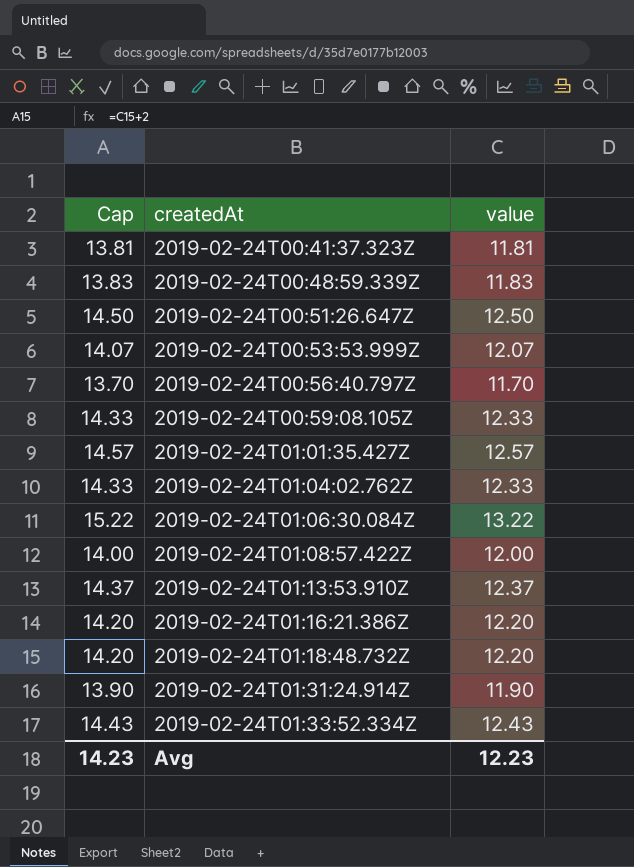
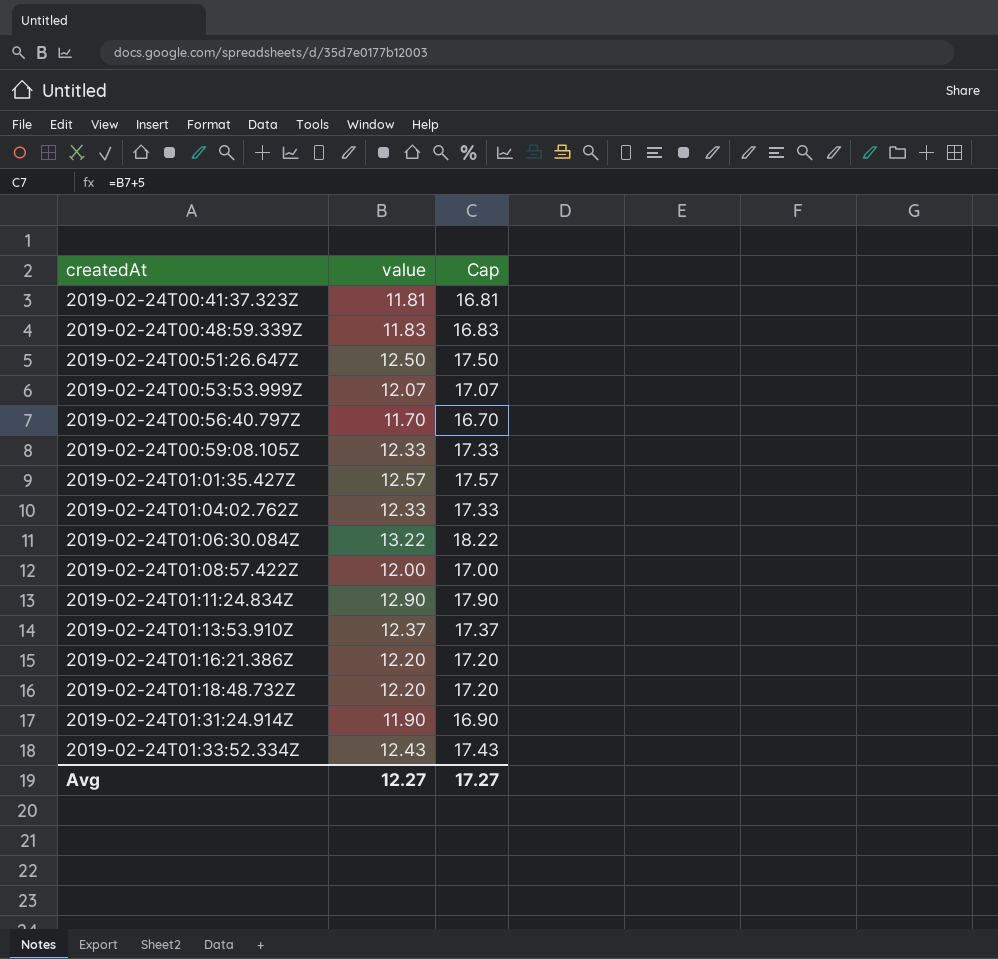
column Cap | formula: [value] + 2 -> [value] + 5
column Cap | position: 1 -> 3
row 2019-02-24T01:11:24.834Z: none -> 12.90 | 17.90
Avg | value: 12.23 -> 12.27
Avg | Cap: 14.23 -> 17.27

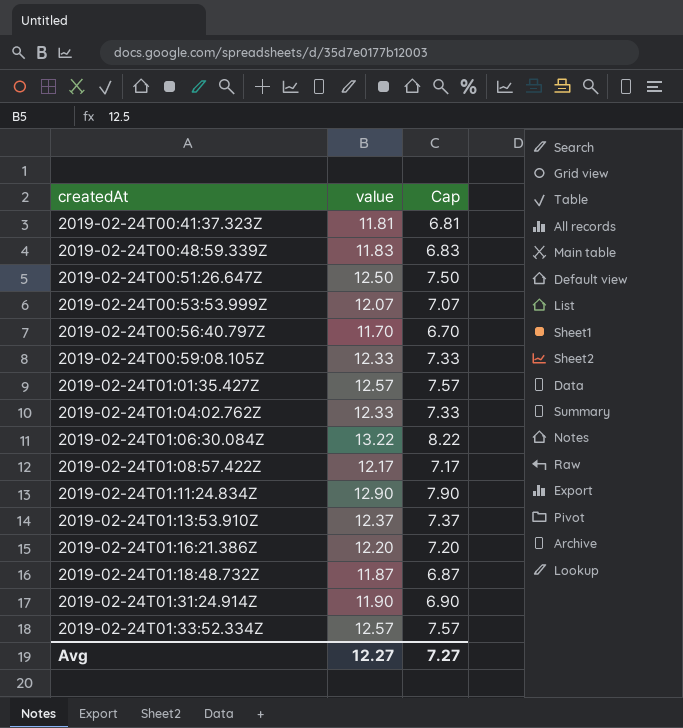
column Cap | formula: [value] + 5 -> [value] - 5
2019-02-24T01:08:57.422Z | value: 12.00 -> 12.17
2019-02-24T01:18:48.732Z | value: 12.20 -> 11.87
2019-02-24T01:33:52.334Z | value: 12.43 -> 12.57
Avg | Cap: 17.27 -> 7.27

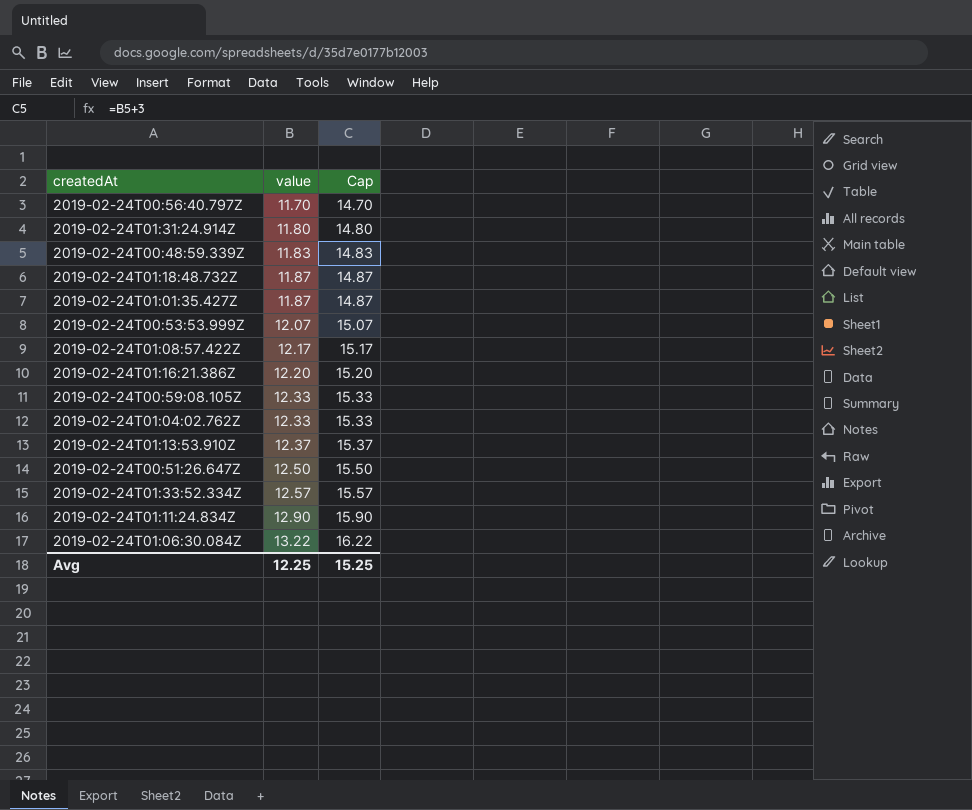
row order: createdAt ascending -> value ascending
column Cap | formula: [value] - 5 -> [value] + 3
row 2019-02-24T00:41:37.323Z: 11.81 | 6.81 -> none
2019-02-24T01:31:24.914Z | value: 11.90 -> 11.80
2019-02-24T01:01:35.427Z | value: 12.57 -> 11.87
Avg | value: 12.27 -> 12.25
Avg | Cap: 7.27 -> 15.25

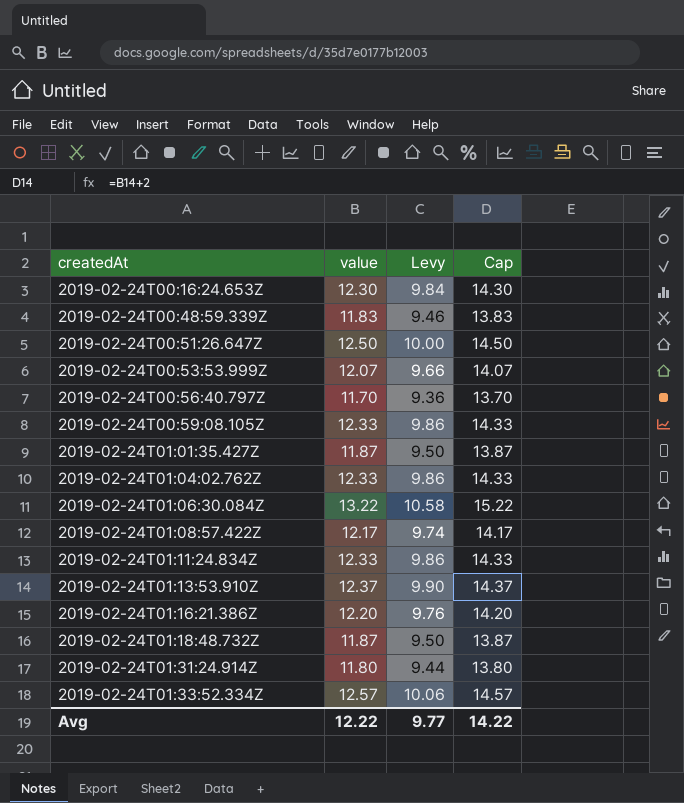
row order: value ascending -> createdAt ascending
column Levy | formula: none -> [value] * 0.8
column Cap | formula: [value] + 3 -> [value] + 2
row 2019-02-24T00:16:24.653Z: none -> 12.30 | 9.84 | 14.30
2019-02-24T01:11:24.834Z | value: 12.90 -> 12.33
Avg | value: 12.25 -> 12.22
Avg | Cap: 15.25 -> 14.22

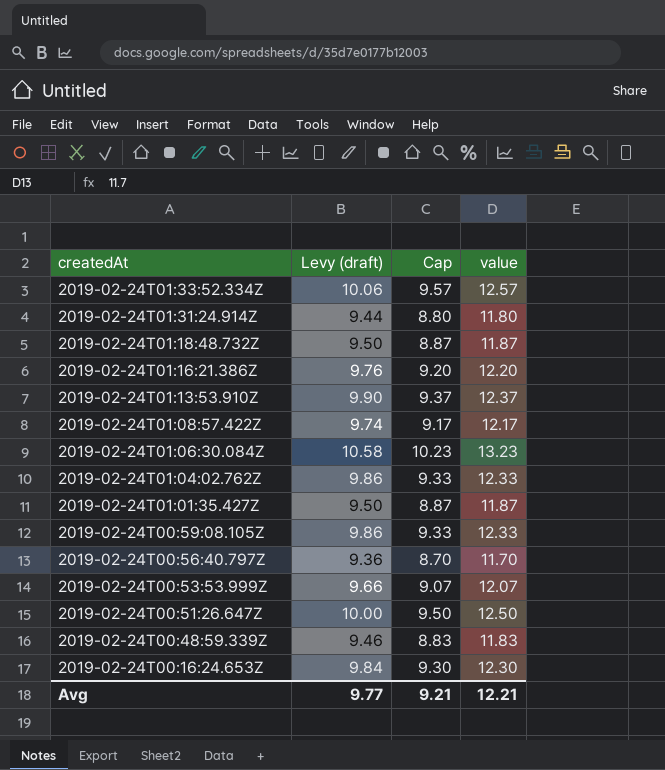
row order: createdAt ascending -> createdAt descending
column name: Levy -> Levy (draft)
column Cap | formula: [value] + 2 -> [value] - 3
column value | position: 2 -> 4
row 2019-02-24T01:11:24.834Z: 12.33 | 9.86 | 14.33 -> none
2019-02-24T01:06:30.084Z | value: 13.22 -> 13.23
Avg | Cap: 14.22 -> 9.21
Avg | value: 12.22 -> 12.21

